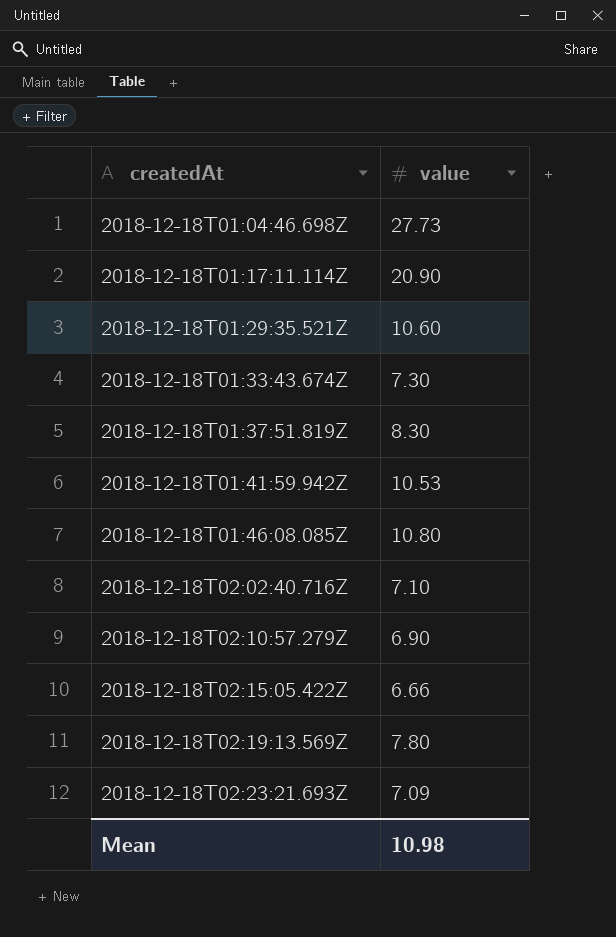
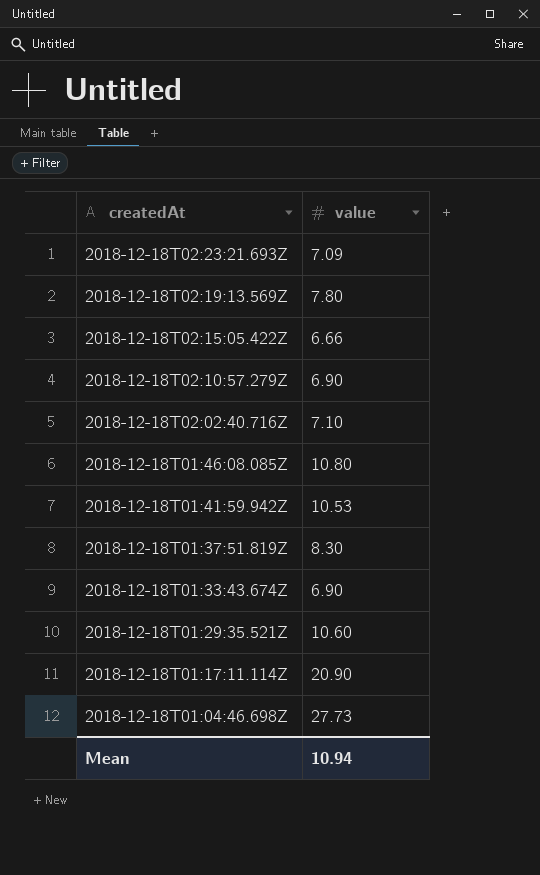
row order: createdAt ascending -> createdAt descending
2018-12-18T01:33:43.674Z | value: 7.30 -> 6.90
Mean | value: 10.98 -> 10.94

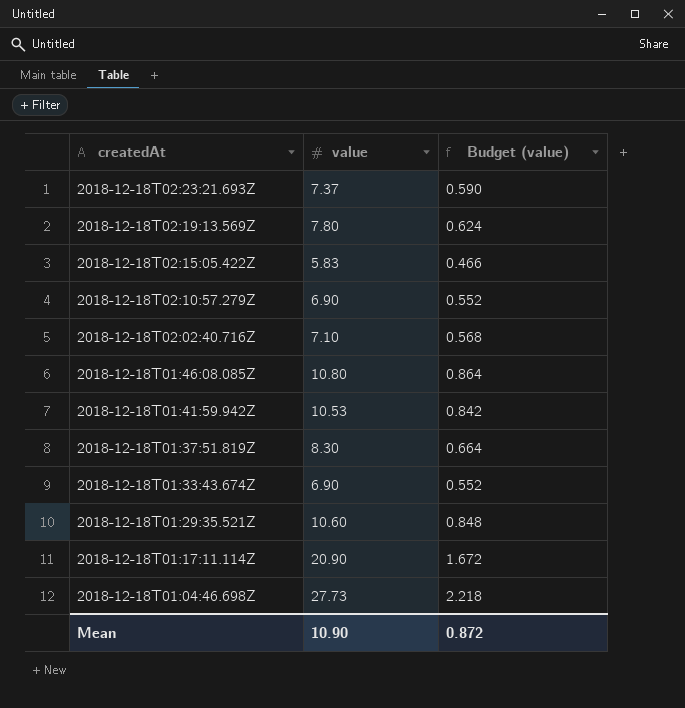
column Budget (value) | formula: none -> [value] * 0.08
2018-12-18T02:23:21.693Z | value: 7.09 -> 7.37
2018-12-18T02:15:05.422Z | value: 6.66 -> 5.83
Mean | value: 10.94 -> 10.90

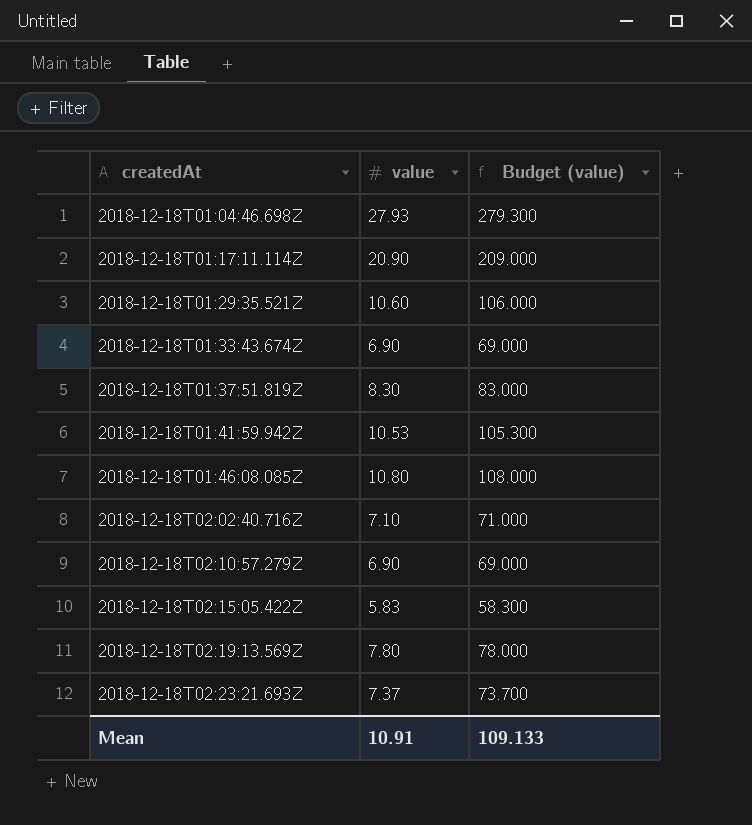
row order: createdAt descending -> createdAt ascending
column Budget (value) | formula: [value] * 0.08 -> [value] * 10
2018-12-18T01:04:46.698Z | value: 27.73 -> 27.93
Mean | value: 10.90 -> 10.91
Mean | Budget (value): 0.872 -> 109.133

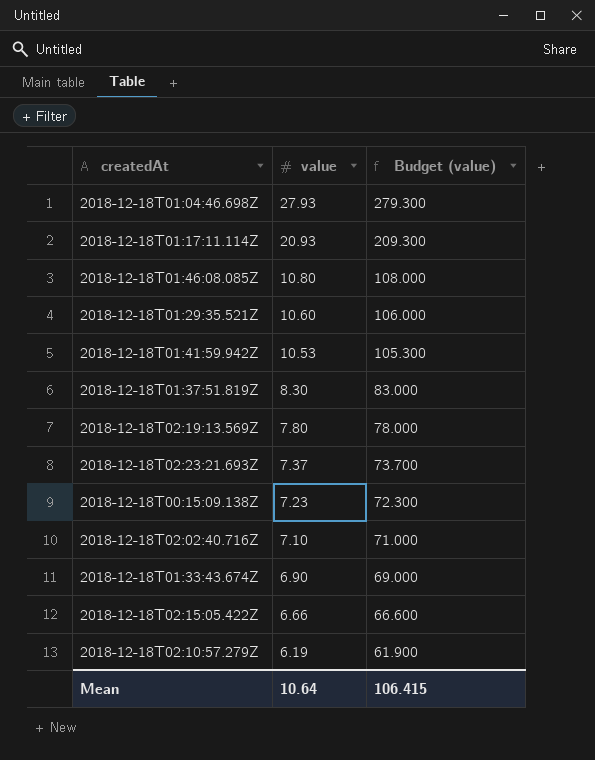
row order: createdAt ascending -> value descending
2018-12-18T01:17:11.114Z | value: 20.90 -> 20.93
2018-12-18T01:17:11.114Z | Budget (value): 209.000 -> 209.300
row 2018-12-18T00:15:09.138Z: none -> 7.23 | 72.300
2018-12-18T02:15:05.422Z | value: 5.83 -> 6.66
2018-12-18T02:15:05.422Z | Budget (value): 58.300 -> 66.600
2018-12-18T02:10:57.279Z | value: 6.90 -> 6.19
2018-12-18T02:10:57.279Z | Budget (value): 69.000 -> 61.900
Mean | value: 10.91 -> 10.64
Mean | Budget (value): 109.133 -> 106.415

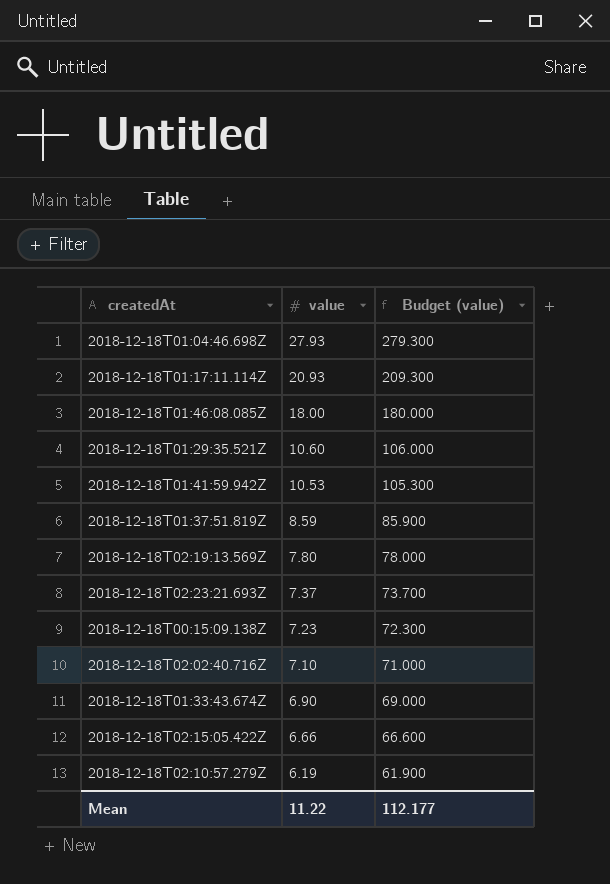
2018-12-18T01:46:08.085Z | value: 10.80 -> 18.00
2018-12-18T01:46:08.085Z | Budget (value): 108.000 -> 180.000
2018-12-18T01:37:51.819Z | value: 8.30 -> 8.59
2018-12-18T01:37:51.819Z | Budget (value): 83.000 -> 85.900
Mean | value: 10.64 -> 11.22
Mean | Budget (value): 106.415 -> 112.177

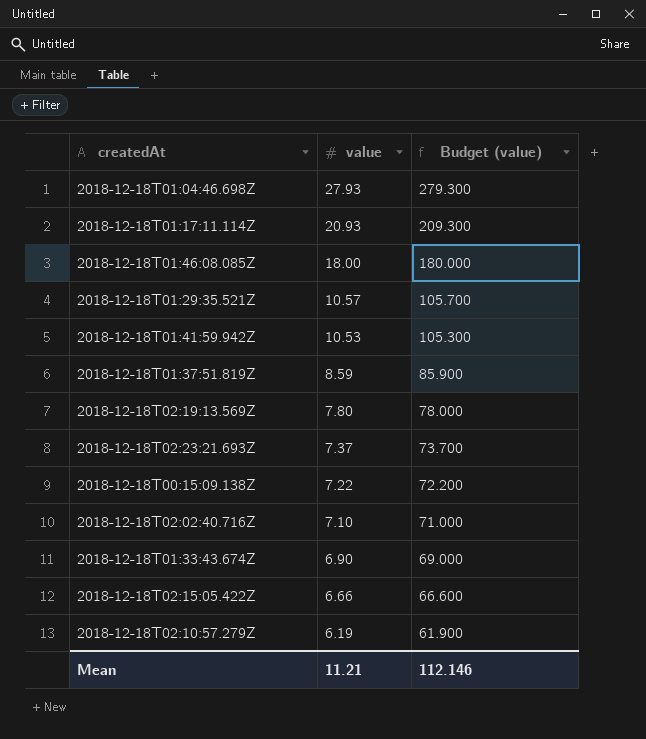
2018-12-18T01:29:35.521Z | value: 10.60 -> 10.57
2018-12-18T01:29:35.521Z | Budget (value): 106.000 -> 105.700
2018-12-18T00:15:09.138Z | value: 7.23 -> 7.22
2018-12-18T00:15:09.138Z | Budget (value): 72.300 -> 72.200
Mean | value: 11.22 -> 11.21
Mean | Budget (value): 112.177 -> 112.146

